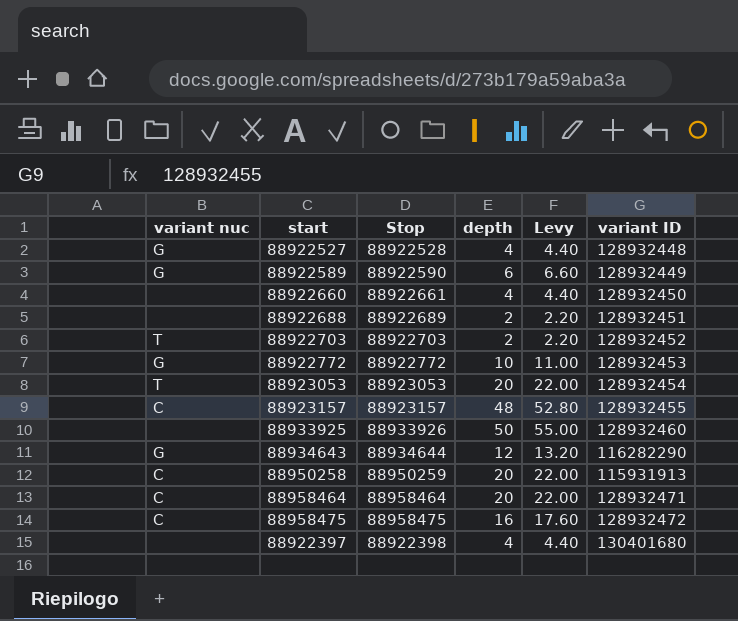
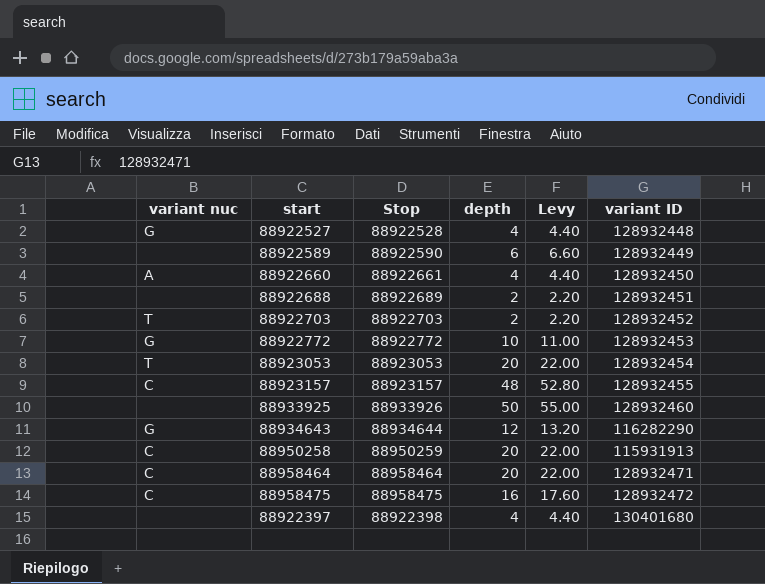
88922589 | variant nuc: G -> none
88922660 | variant nuc: none -> A

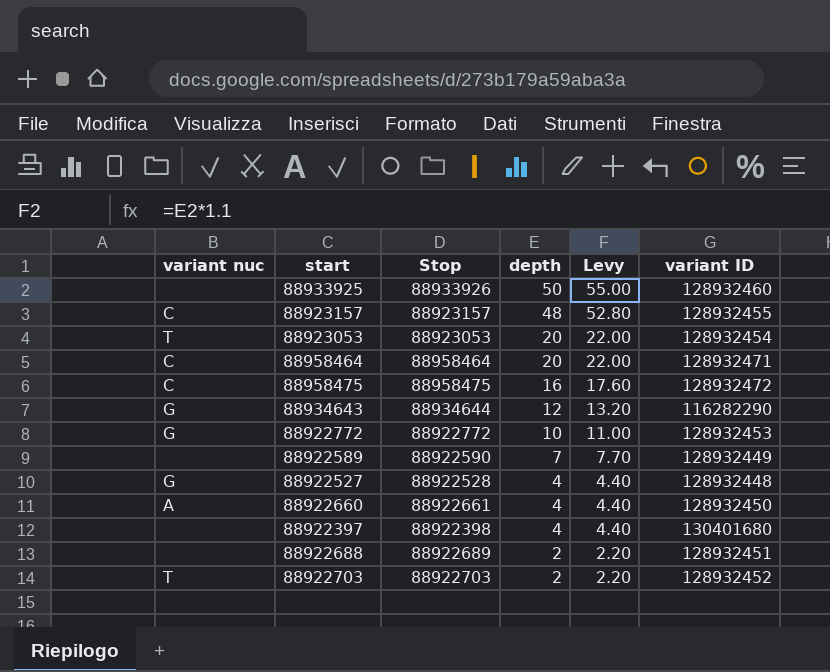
row order: none -> depth descending
row 88950258: C | 88950259 | 20 | 22.00 | 115931913 -> none
88922589 | depth: 6 -> 7
88922589 | Levy: 6.60 -> 7.70

